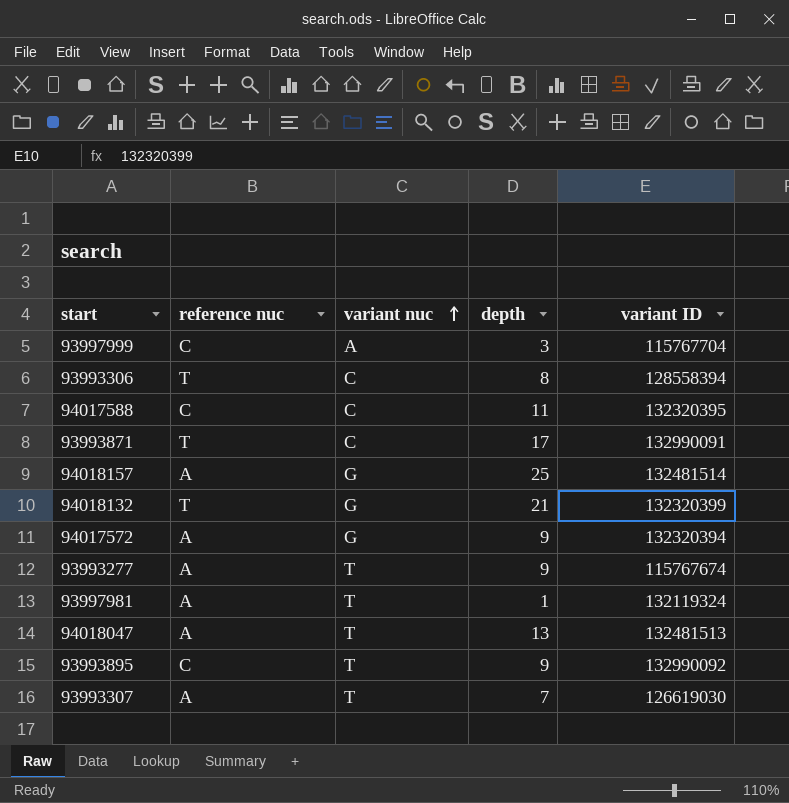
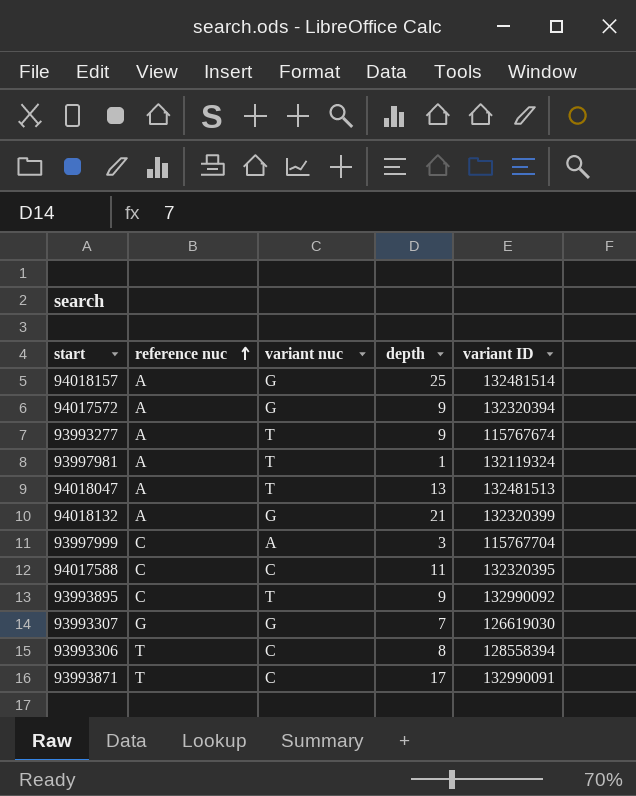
row order: variant nuc ascending -> reference nuc ascending
94018132 | reference nuc: T -> A
93993307 | reference nuc: A -> G
93993307 | variant nuc: T -> G

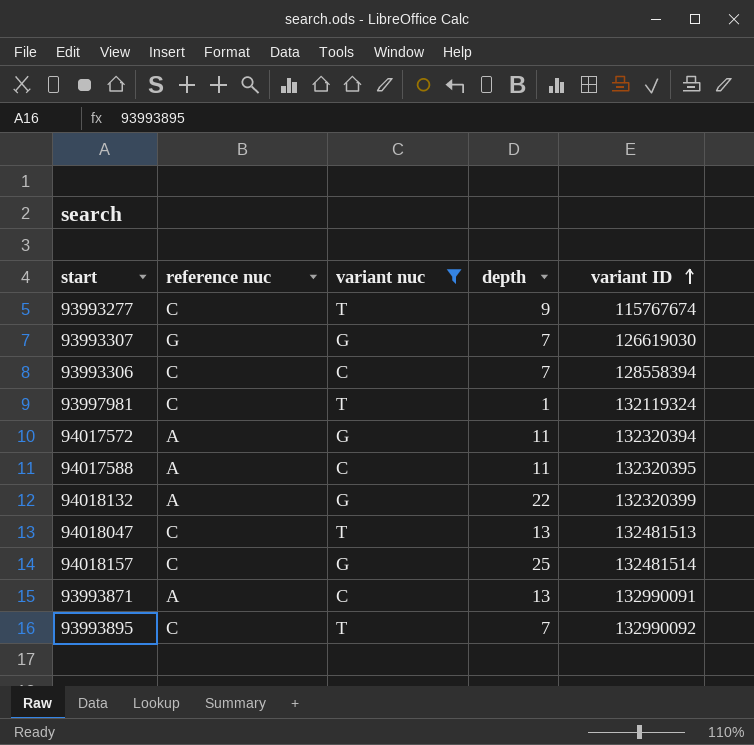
filter: none -> variant nuc != A
row order: reference nuc ascending -> variant ID ascending
93993277 | reference nuc: A -> C
93993306 | reference nuc: T -> C
93993306 | depth: 8 -> 7
93997981 | reference nuc: A -> C
94017572 | depth: 9 -> 11
94017588 | reference nuc: C -> A
94018132 | depth: 21 -> 22
94018047 | reference nuc: A -> C
94018157 | reference nuc: A -> C
93993871 | reference nuc: T -> A
93993871 | depth: 17 -> 13
93993895 | depth: 9 -> 7

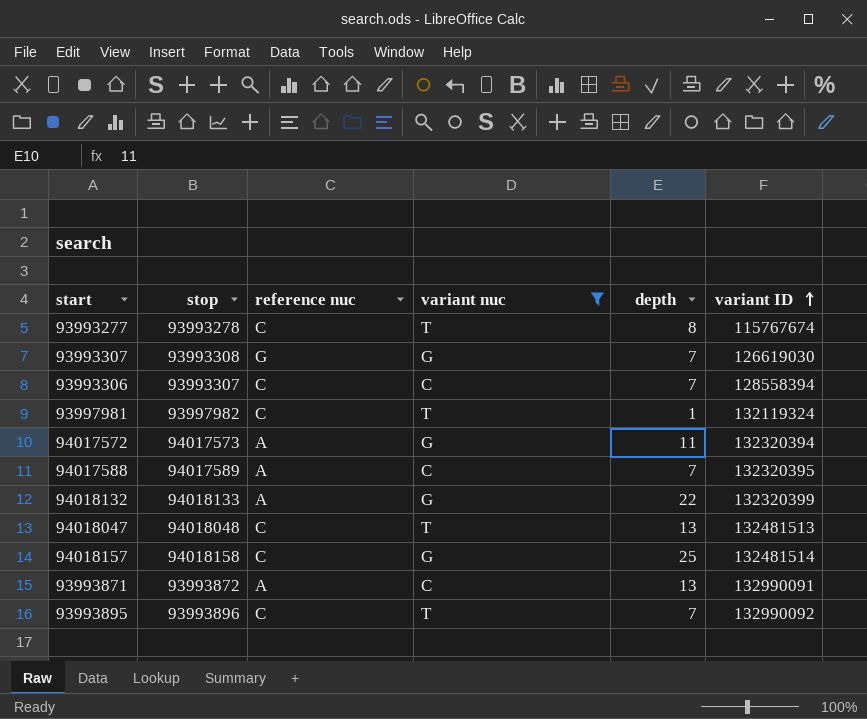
column stop | position: none -> 2
93993277 | depth: 9 -> 8
94017588 | depth: 11 -> 7

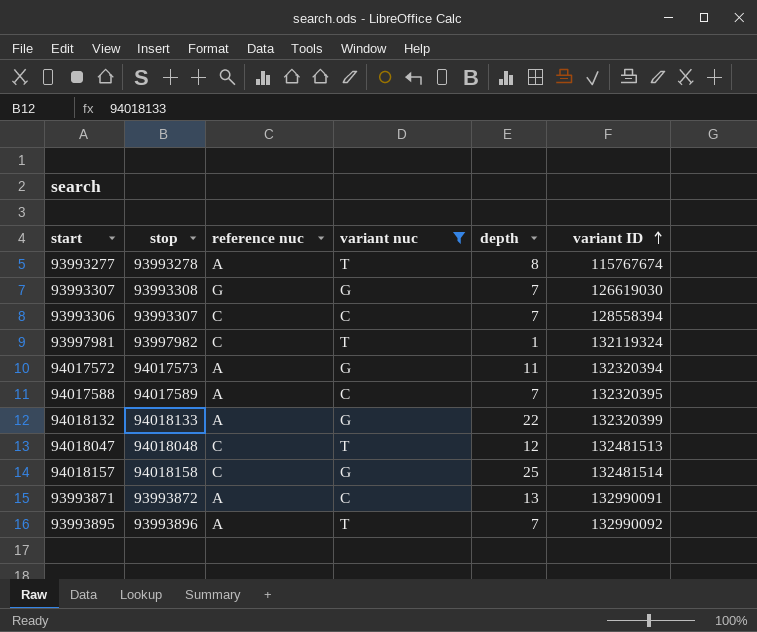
93993277 | reference nuc: C -> A
94018047 | depth: 13 -> 12
93993895 | reference nuc: C -> A

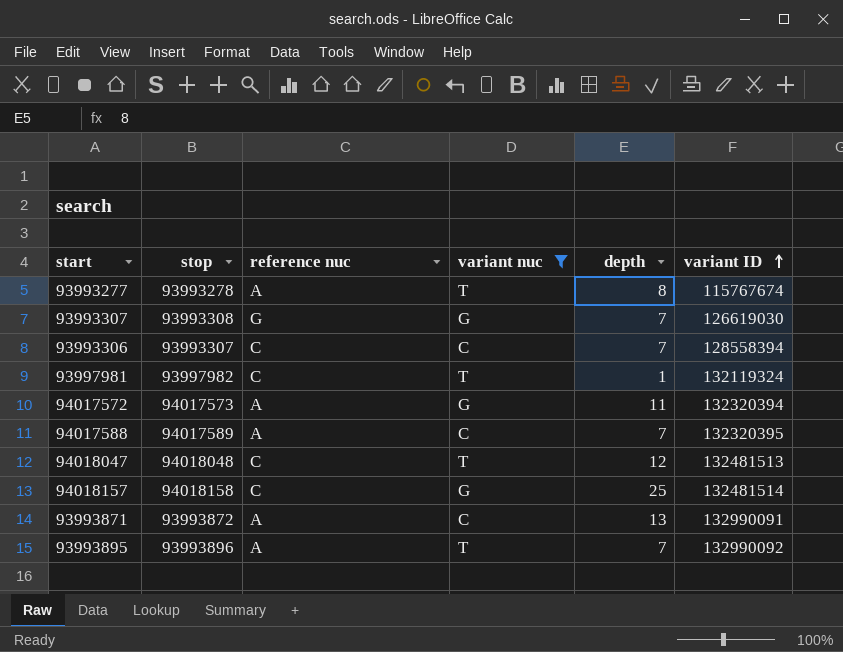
row 94018132: 94018133 | A | G | 22 | 132320399 -> none

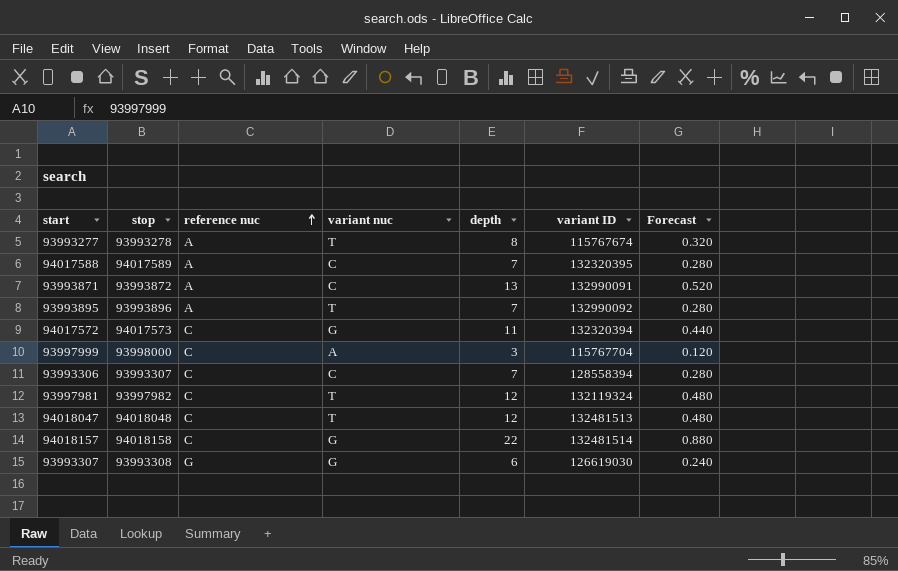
filter: variant nuc != A -> none
row order: variant ID ascending -> reference nuc ascending
column Forecast | formula: none -> [depth] * 0.04
94017572 | reference nuc: A -> C
93997981 | depth: 1 -> 12
94018157 | depth: 25 -> 22
93993307 | depth: 7 -> 6

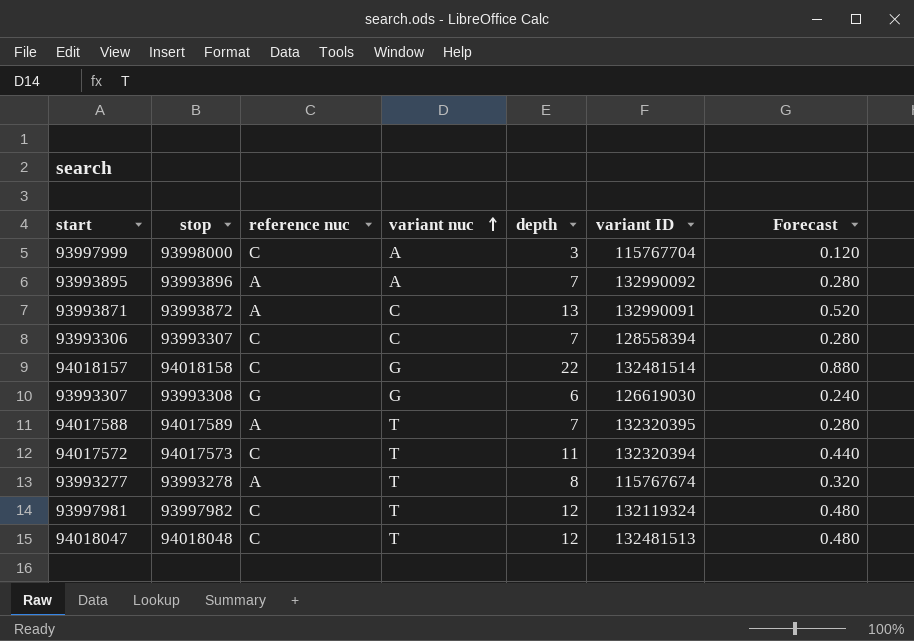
row order: reference nuc ascending -> variant nuc ascending
93993895 | variant nuc: T -> A
94017588 | variant nuc: C -> T
94017572 | variant nuc: G -> T

